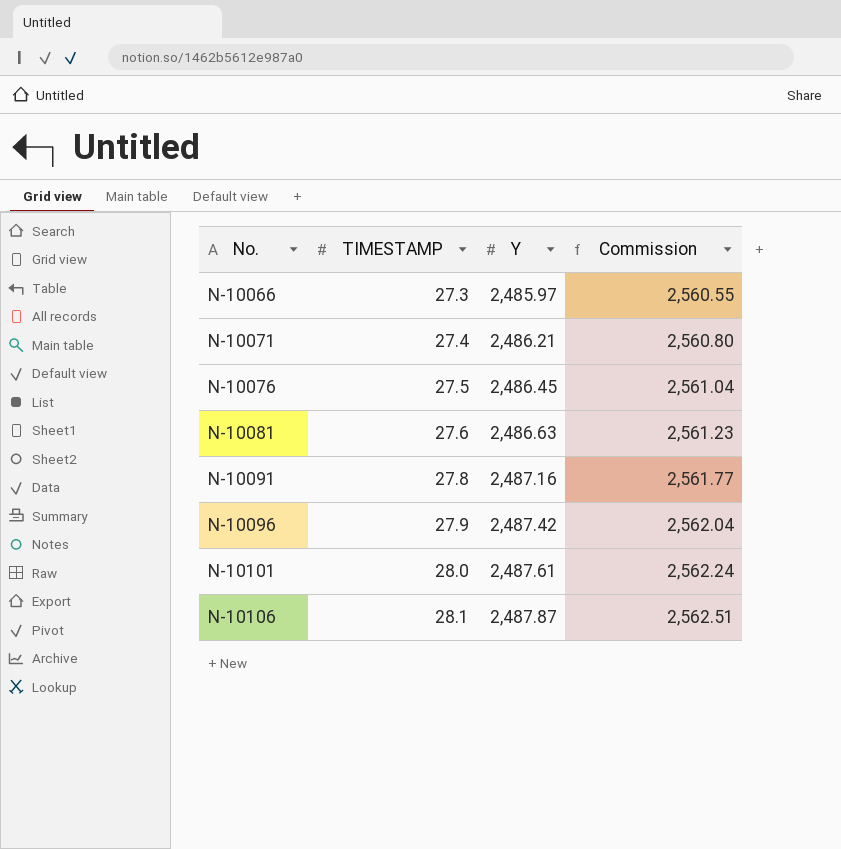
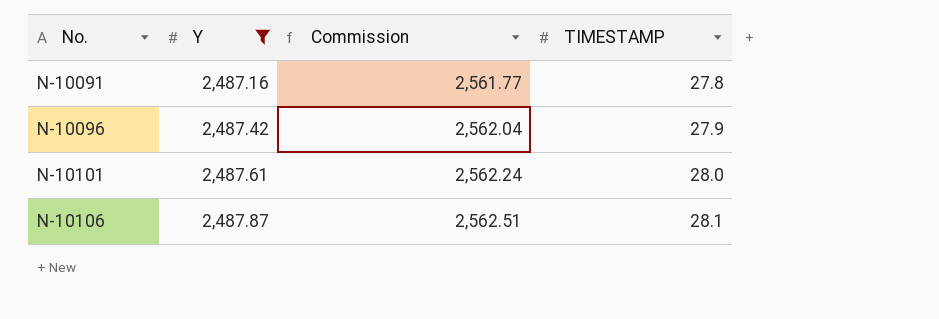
filter: none -> Y >= 2,487.16
column TIMESTAMP | position: 2 -> 4

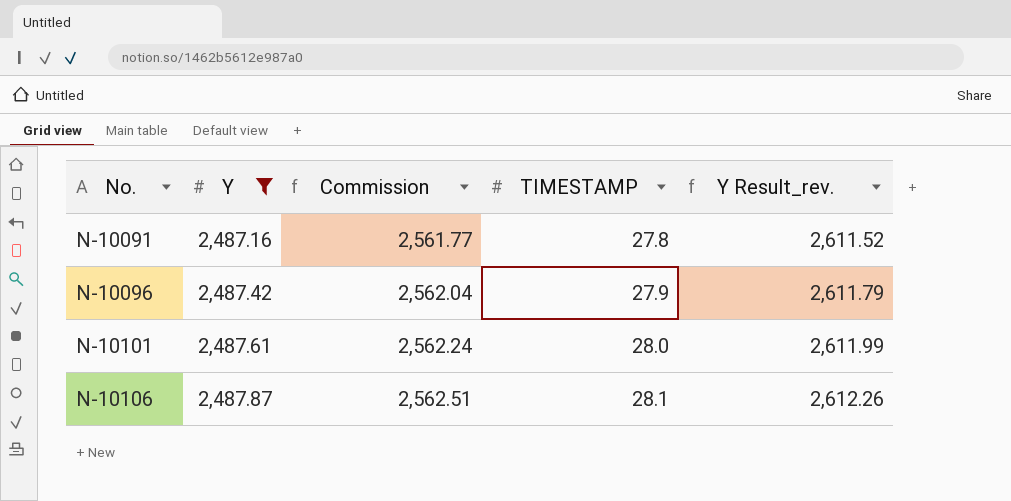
column Y Result_rev. | formula: none -> [Y] * 1.05

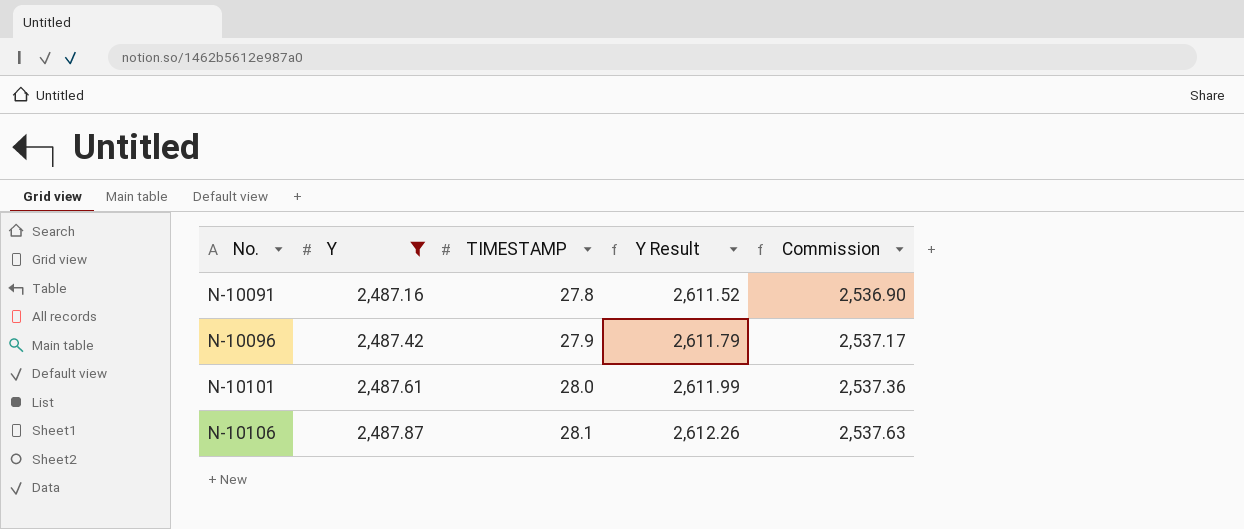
column name: Y Result_rev. -> Y Result
column Commission | formula: [Y] * 1.03 -> [Y] * 1.02
column Commission | position: 3 -> 5

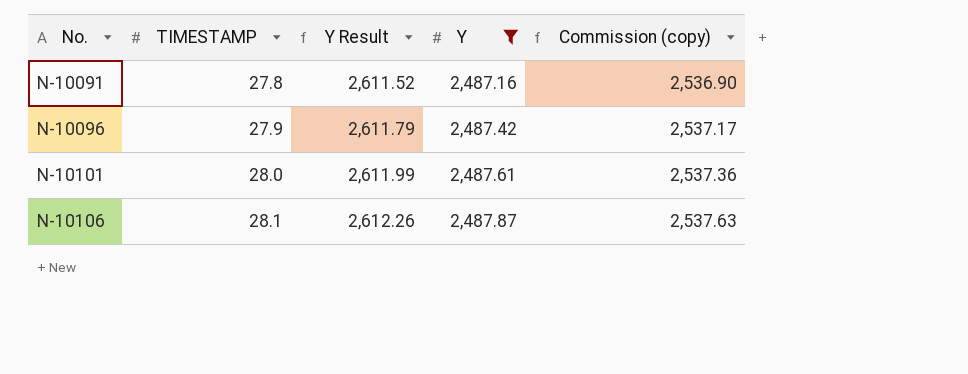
column Y | position: 2 -> 4
column name: Commission -> Commission (copy)

